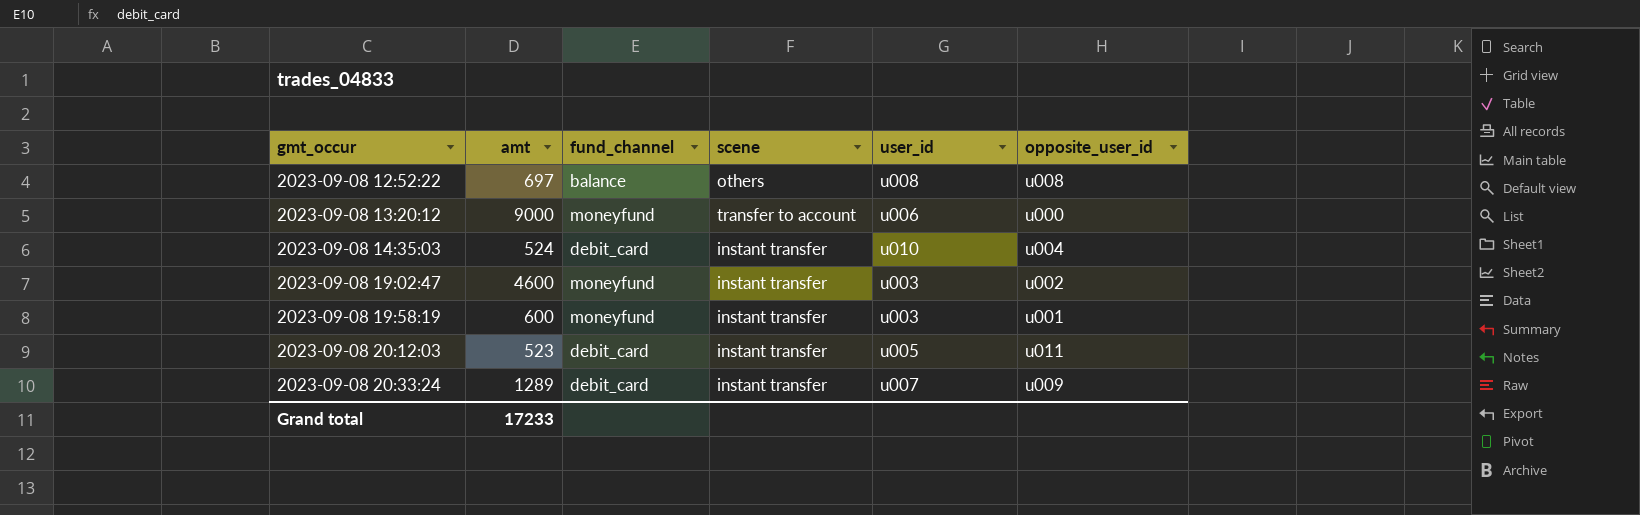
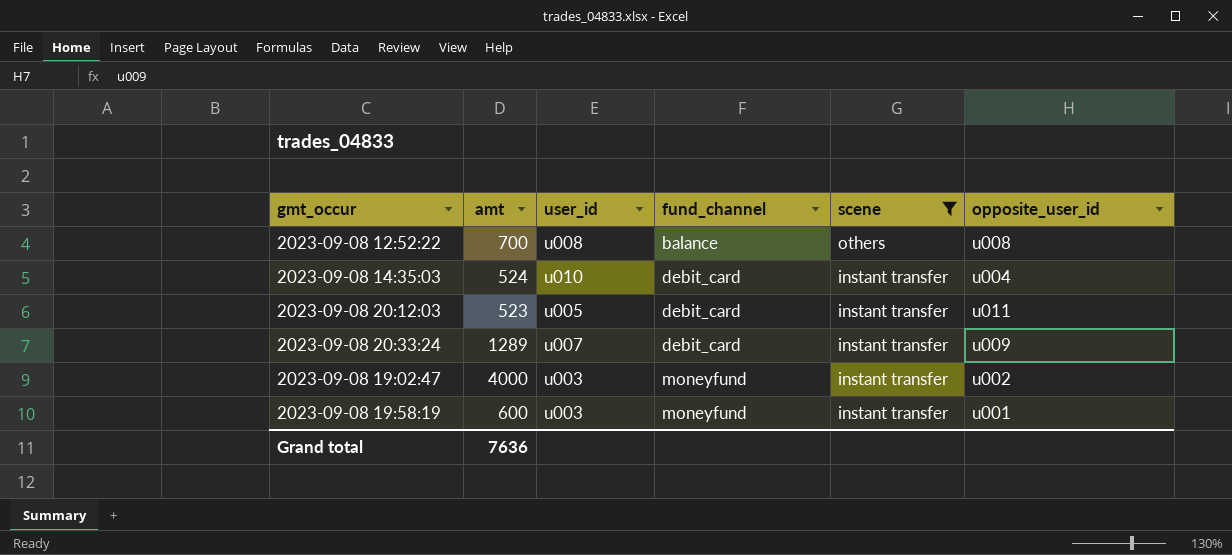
filter: none -> scene != transfer to account
row order: gmt_occur ascending -> fund_channel ascending
column user_id | position: 5 -> 3
2023-09-08 12:52:22 | amt: 697 -> 700
2023-09-08 19:02:47 | amt: 4600 -> 4000
Grand total | amt: 17233 -> 7636

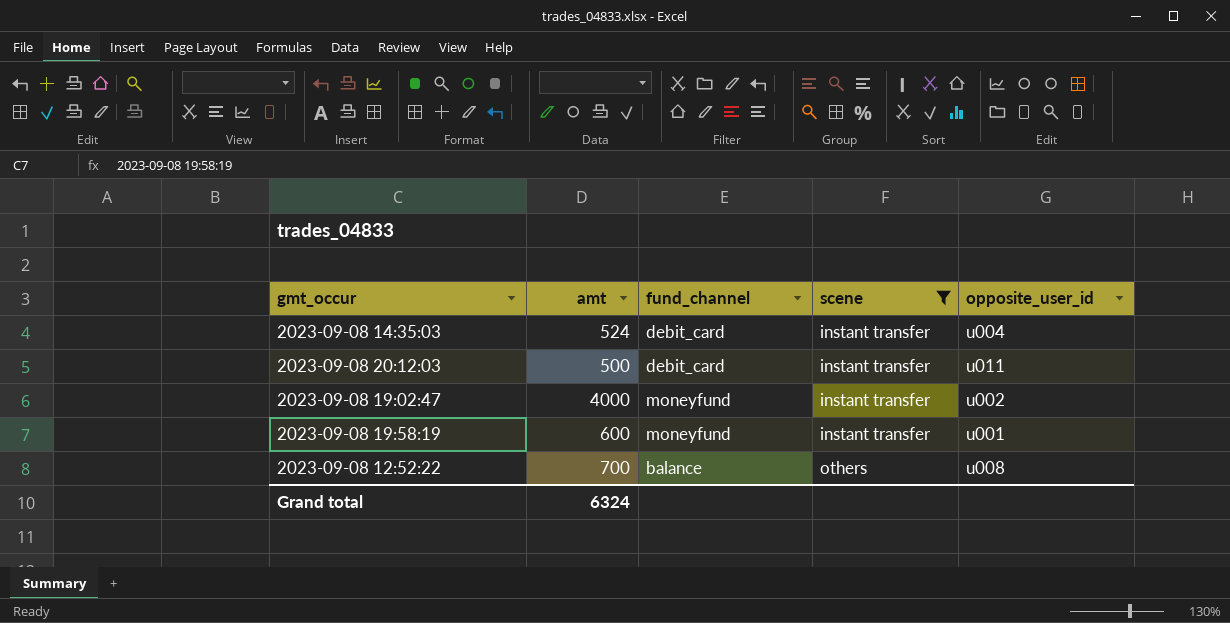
row order: fund_channel ascending -> scene ascending
column user_id | position: 3 -> none
row 2023-09-08 20:33:24: 1289 | u007 | debit_card | instant transfer | u009 -> none
2023-09-08 20:12:03 | amt: 523 -> 500
Grand total | amt: 7636 -> 6324

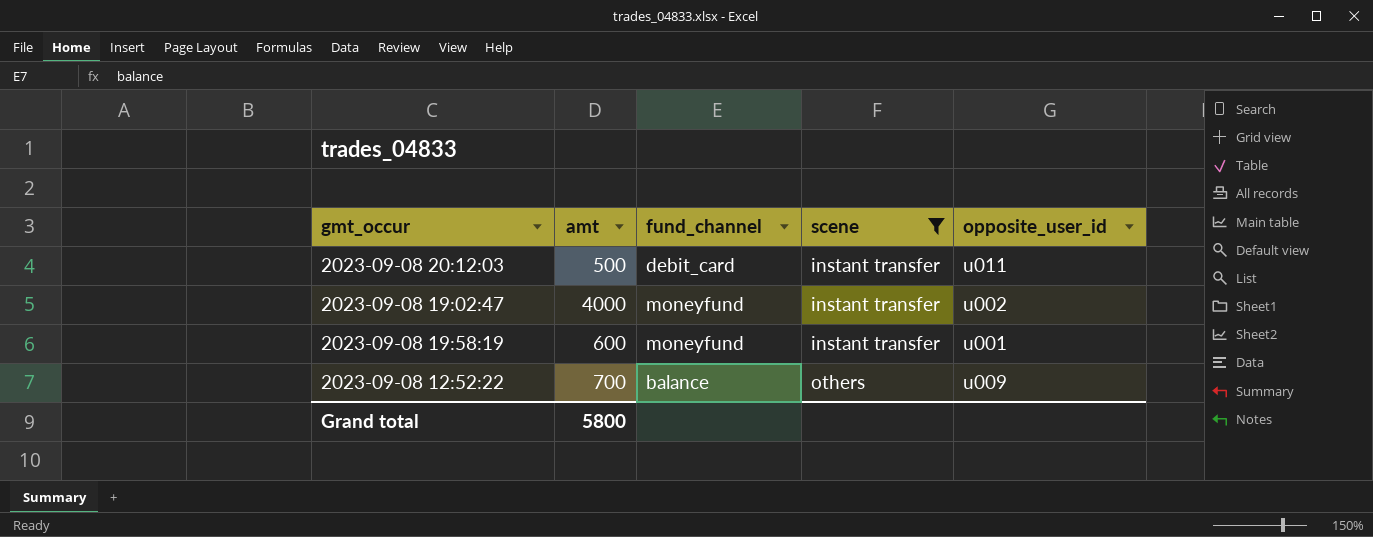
row 2023-09-08 14:35:03: 524 | debit_card | instant transfer | u004 -> none
2023-09-08 12:52:22 | opposite_user_id: u008 -> u009
Grand total | amt: 6324 -> 5800

